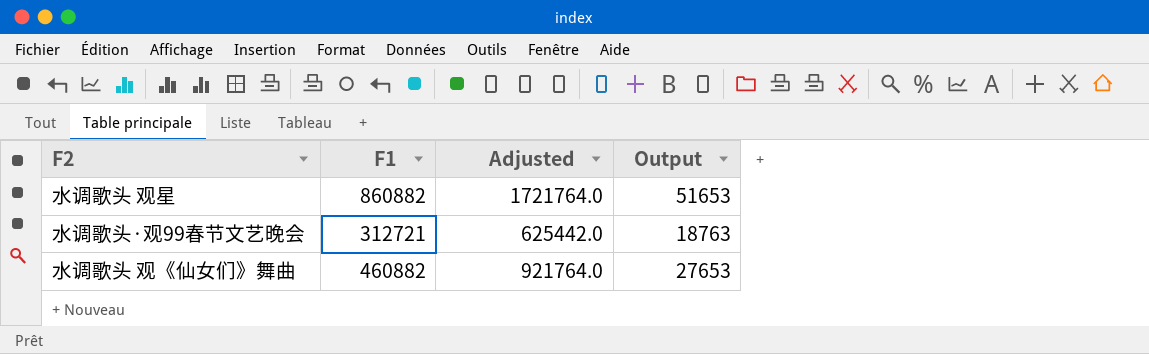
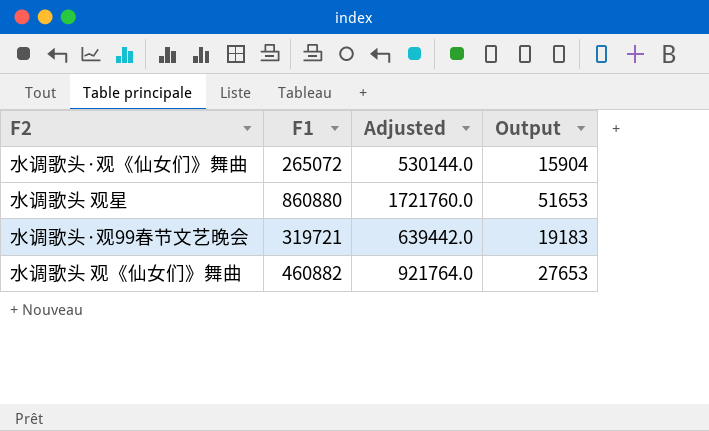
row 水调歌头·观《仙女们》舞曲: none -> 265072 | 530144.0 | 15904
水调歌头 观星 | F1: 860882 -> 860880
水调歌头 观星 | Adjusted: 1721764.0 -> 1721760.0
水调歌头·观99春节文艺晚会 | F1: 312721 -> 319721
水调歌头·观99春节文艺晚会 | Adjusted: 625442.0 -> 639442.0
水调歌头·观99春节文艺晚会 | Output: 18763 -> 19183

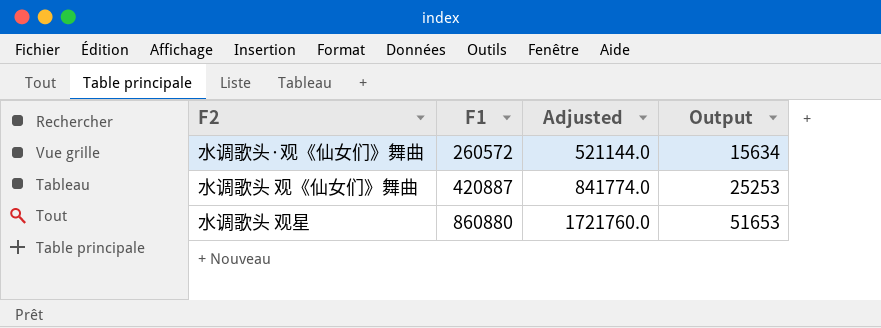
row order: none -> F1 ascending
row 水调歌头·观99春节文艺晚会: 319721 | 639442.0 | 19183 -> none
水调歌头·观《仙女们》舞曲 | F1: 265072 -> 260572
水调歌头·观《仙女们》舞曲 | Adjusted: 530144.0 -> 521144.0
水调歌头·观《仙女们》舞曲 | Output: 15904 -> 15634
水调歌头 观《仙女们》舞曲 | F1: 460882 -> 420887
水调歌头 观《仙女们》舞曲 | Adjusted: 921764.0 -> 841774.0
水调歌头 观《仙女们》舞曲 | Output: 27653 -> 25253

